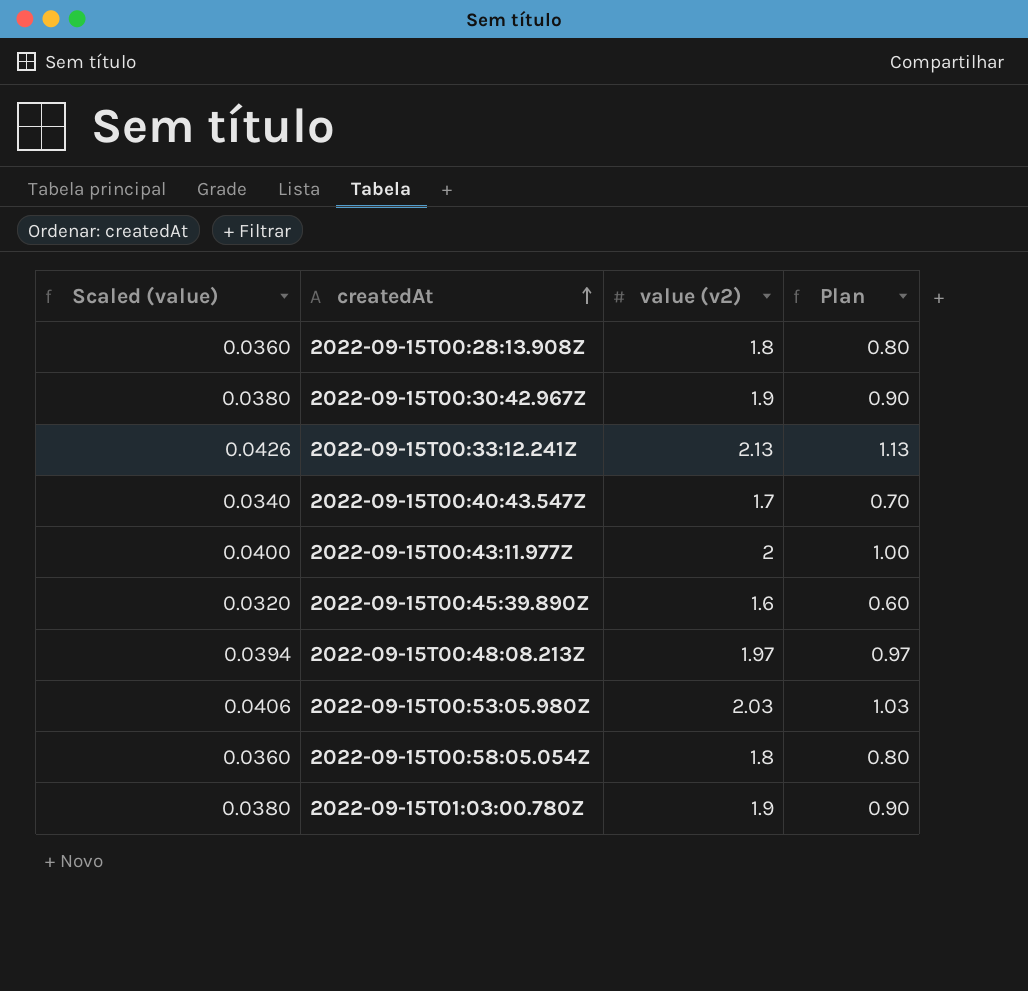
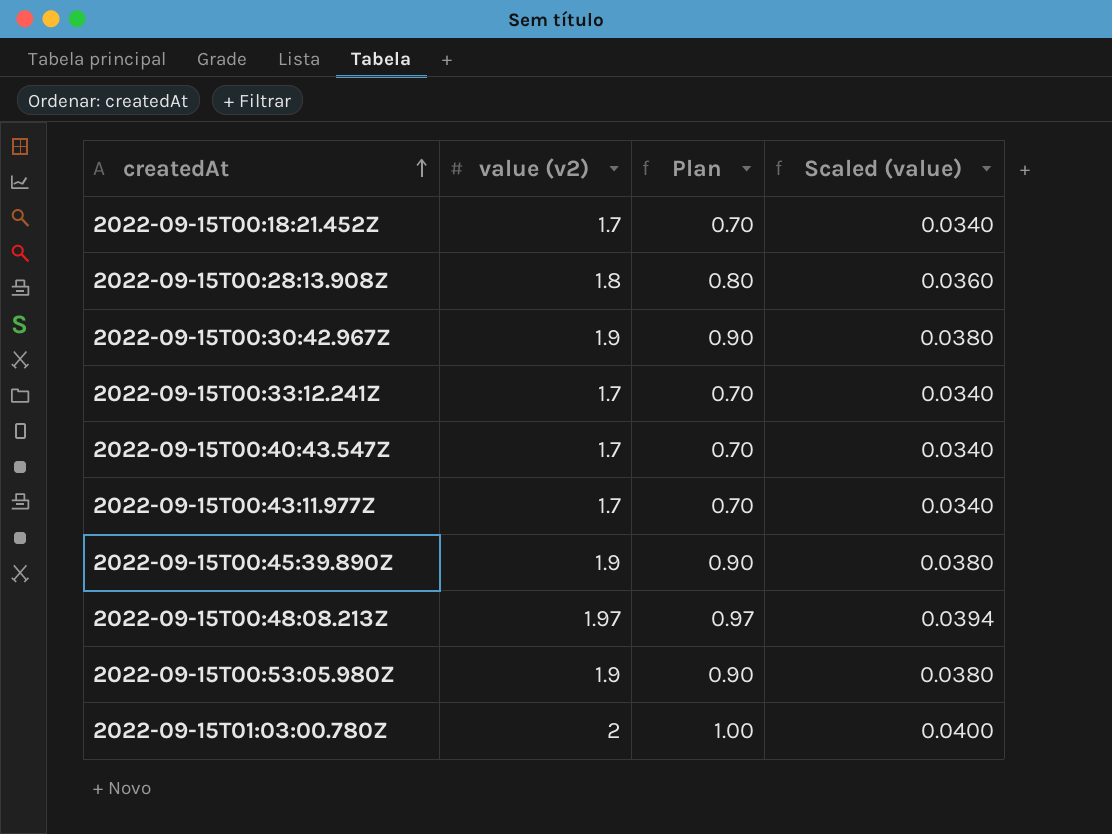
column Scaled (value) | position: 1 -> 4
row 2022-09-15T00:58:05.054Z: 0.0360 | 1.8 | 0.80 -> none
row 2022-09-15T00:18:21.452Z: none -> 1.7 | 0.70 | 0.0340
2022-09-15T00:33:12.241Z | value (v2): 2.13 -> 1.7
2022-09-15T00:33:12.241Z | Plan: 1.13 -> 0.70
2022-09-15T00:33:12.241Z | Scaled (value): 0.0426 -> 0.0340
2022-09-15T00:43:11.977Z | value (v2): 2 -> 1.7
2022-09-15T00:43:11.977Z | Plan: 1.00 -> 0.70
2022-09-15T00:43:11.977Z | Scaled (value): 0.0400 -> 0.0340
2022-09-15T00:45:39.890Z | value (v2): 1.6 -> 1.9
2022-09-15T00:45:39.890Z | Plan: 0.60 -> 0.90
2022-09-15T00:45:39.890Z | Scaled (value): 0.0320 -> 0.0380
2022-09-15T00:53:05.980Z | value (v2): 2.03 -> 1.9
2022-09-15T00:53:05.980Z | Plan: 1.03 -> 0.90
2022-09-15T00:53:05.980Z | Scaled (value): 0.0406 -> 0.0380
2022-09-15T01:03:00.780Z | value (v2): 1.9 -> 2
2022-09-15T01:03:00.780Z | Plan: 0.90 -> 1.00
2022-09-15T01:03:00.780Z | Scaled (value): 0.0380 -> 0.0400

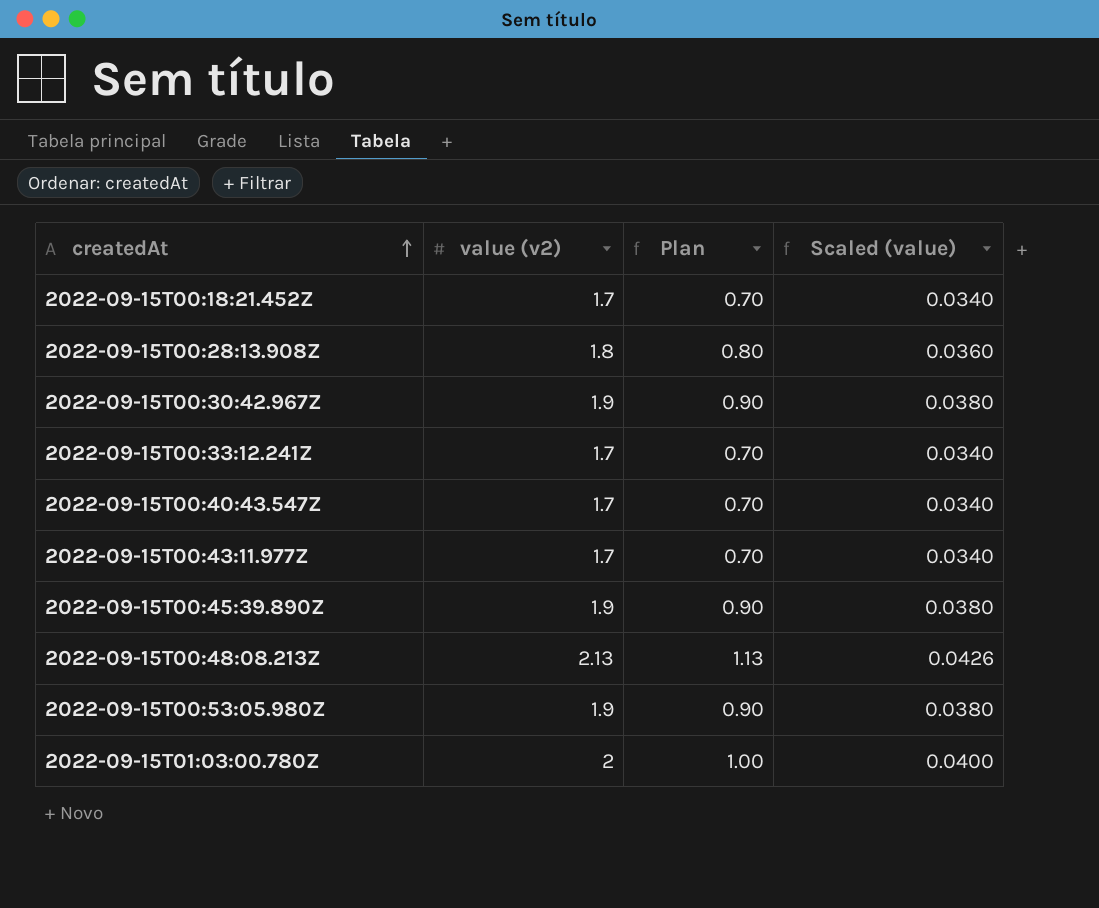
2022-09-15T00:48:08.213Z | value (v2): 1.97 -> 2.13
2022-09-15T00:48:08.213Z | Plan: 0.97 -> 1.13
2022-09-15T00:48:08.213Z | Scaled (value): 0.0394 -> 0.0426

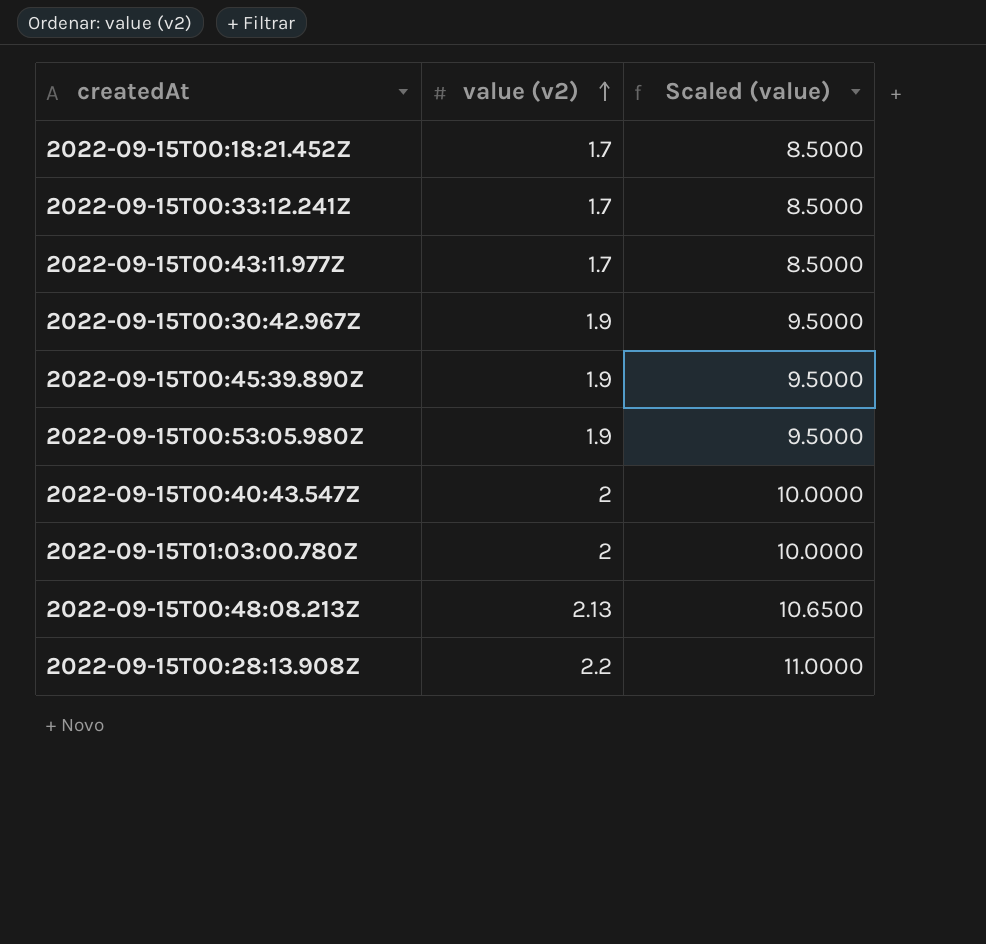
row order: createdAt ascending -> value (v2) ascending
column Plan | formula: [value (v2)] - 1 -> none
column Scaled (value) | formula: [value (v2)] * 0.02 -> [value (v2)] * 5
2022-09-15T00:40:43.547Z | value (v2): 1.7 -> 2
2022-09-15T00:28:13.908Z | value (v2): 1.8 -> 2.2

